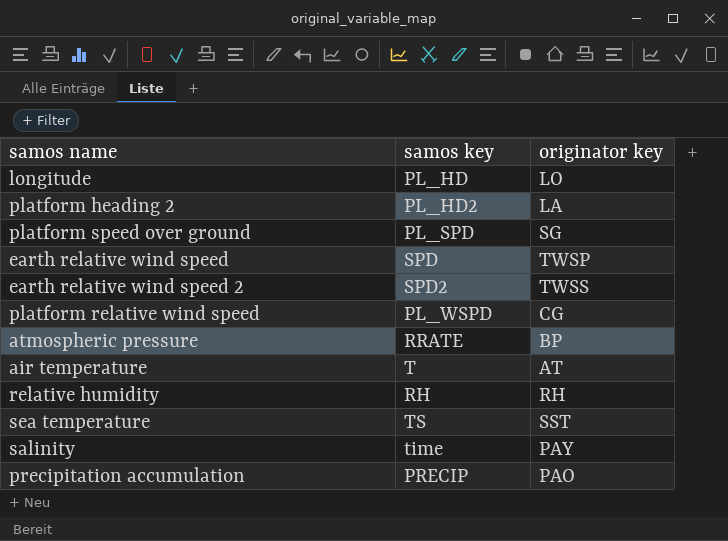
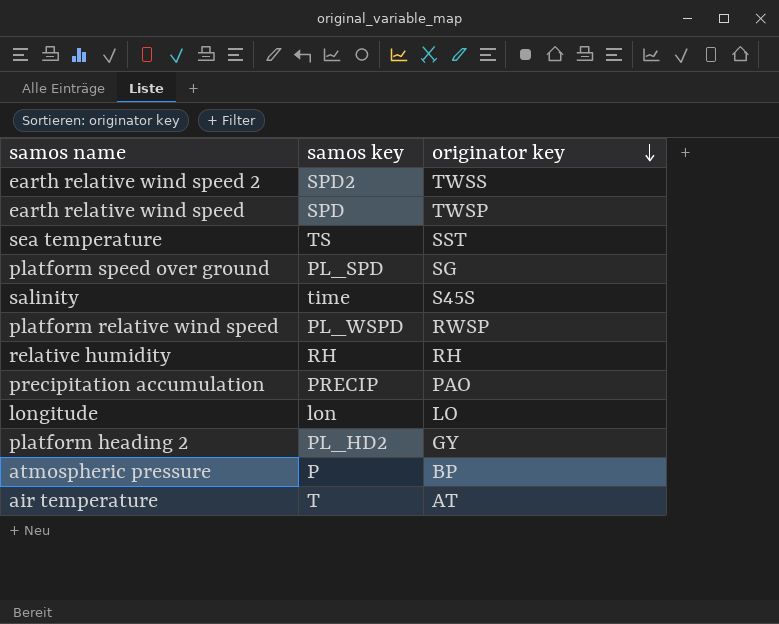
row order: none -> originator key descending
salinity | originator key: PAY -> S45S
platform relative wind speed | originator key: CG -> RWSP
longitude | samos key: PL_HD -> lon
platform heading 2 | originator key: LA -> GY
atmospheric pressure | samos key: RRATE -> P

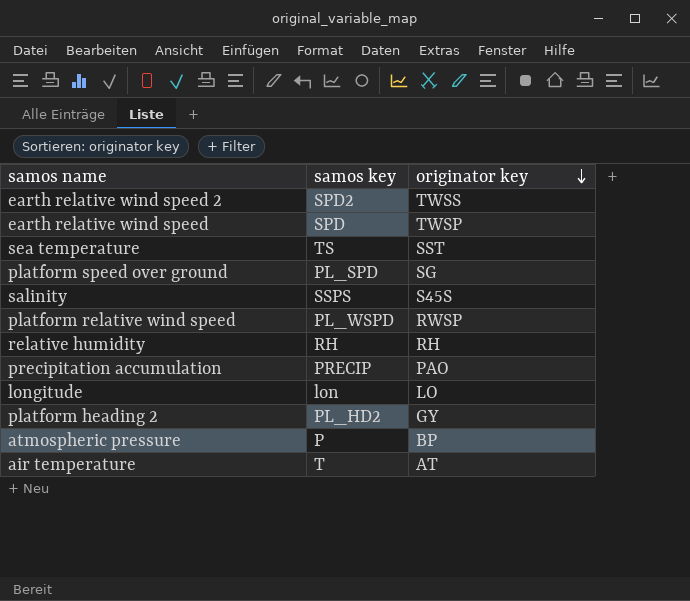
salinity | samos key: time -> SSPS

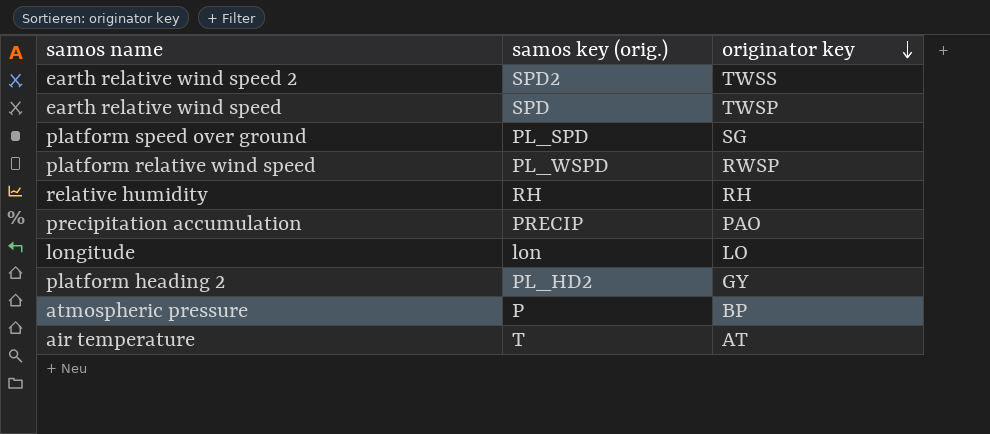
column name: samos key -> samos key (orig.)
row sea temperature: TS | SST -> none
row salinity: SSPS | S45S -> none

